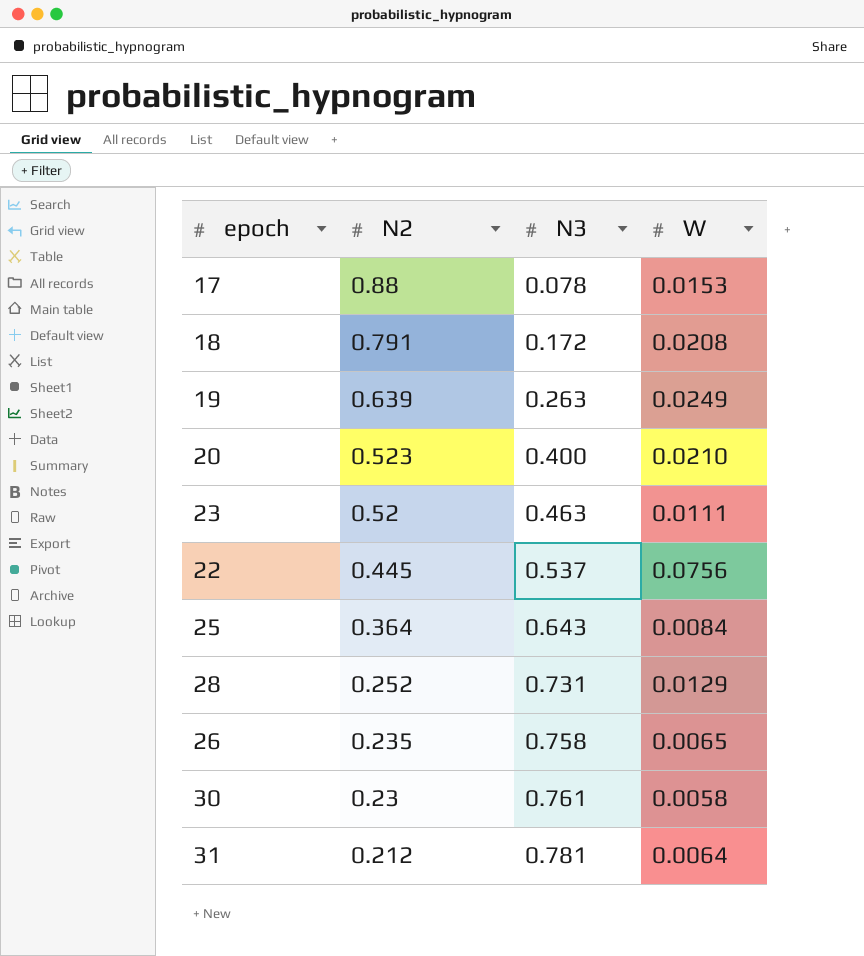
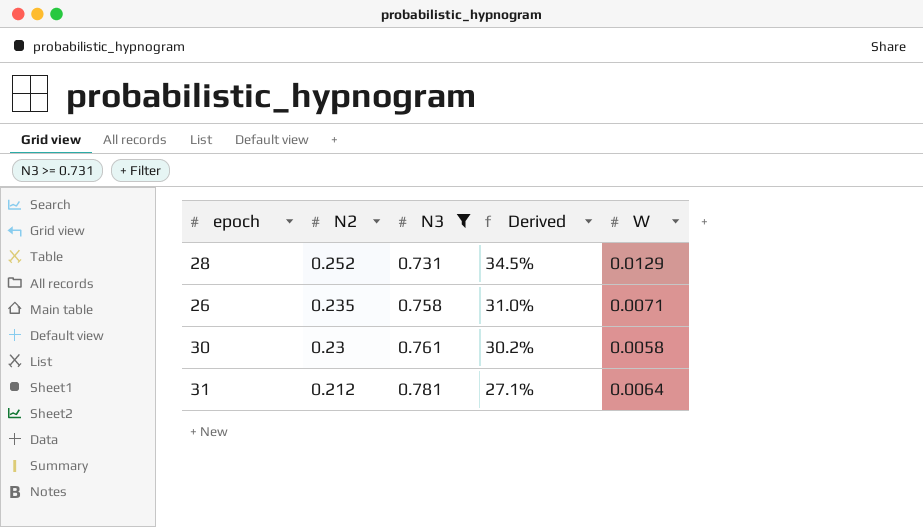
filter: none -> N3 >= 0.731
column Derived | formula: none -> [N2] / [N3]
26 | W: 0.0065 -> 0.0071

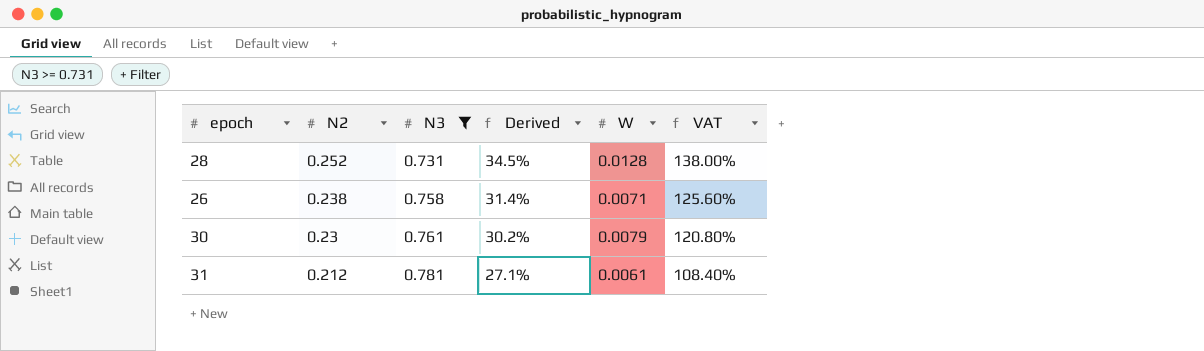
column VAT | formula: none -> [Derived] * 4
28 | W: 0.0129 -> 0.0128
26 | N2: 0.235 -> 0.238
26 | Derived: 31.0% -> 31.4%
30 | W: 0.0058 -> 0.0079
31 | W: 0.0064 -> 0.0061

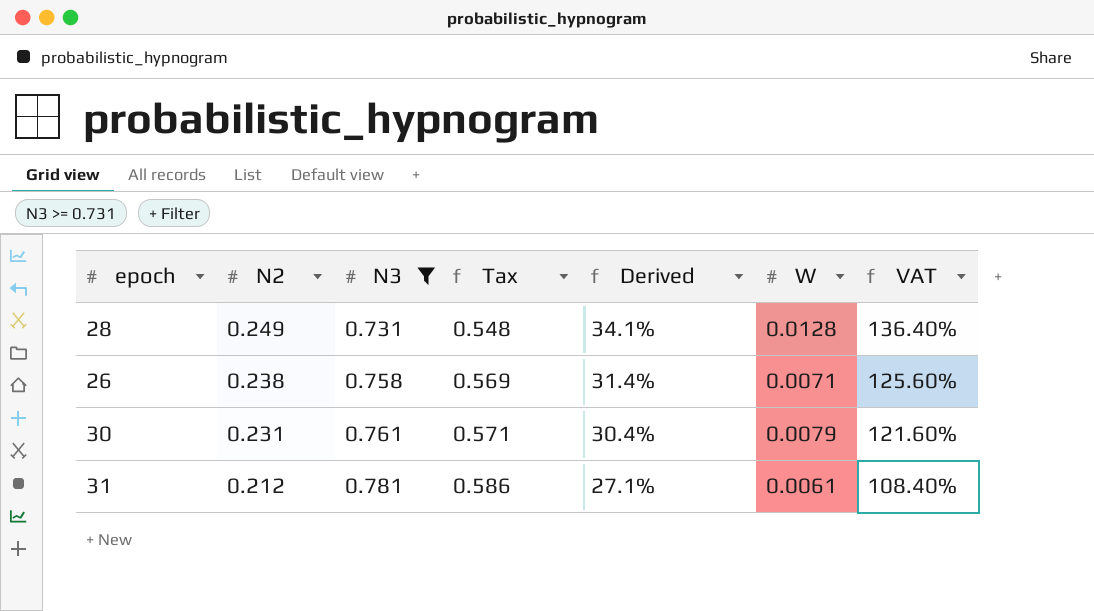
column Tax | formula: none -> [N3] * 0.75
28 | N2: 0.252 -> 0.249
28 | Derived: 34.5% -> 34.1%
28 | VAT: 138.00% -> 136.40%
30 | N2: 0.23 -> 0.231
30 | Derived: 30.2% -> 30.4%
30 | VAT: 120.80% -> 121.60%

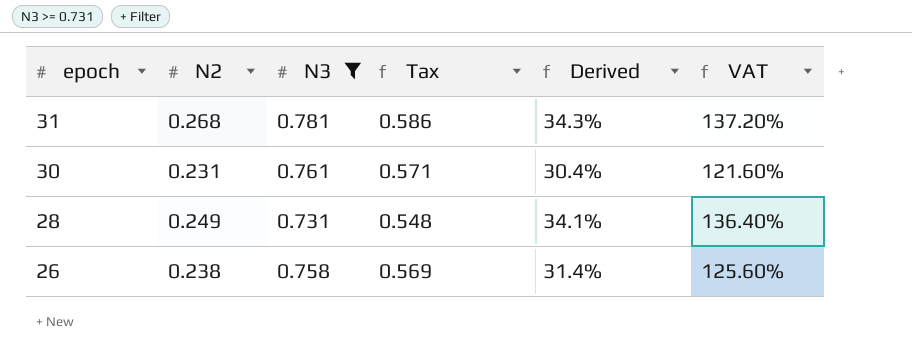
row order: N2 descending -> epoch descending
column W | position: 6 -> none
31 | N2: 0.212 -> 0.268
31 | Derived: 27.1% -> 34.3%
31 | VAT: 108.40% -> 137.20%

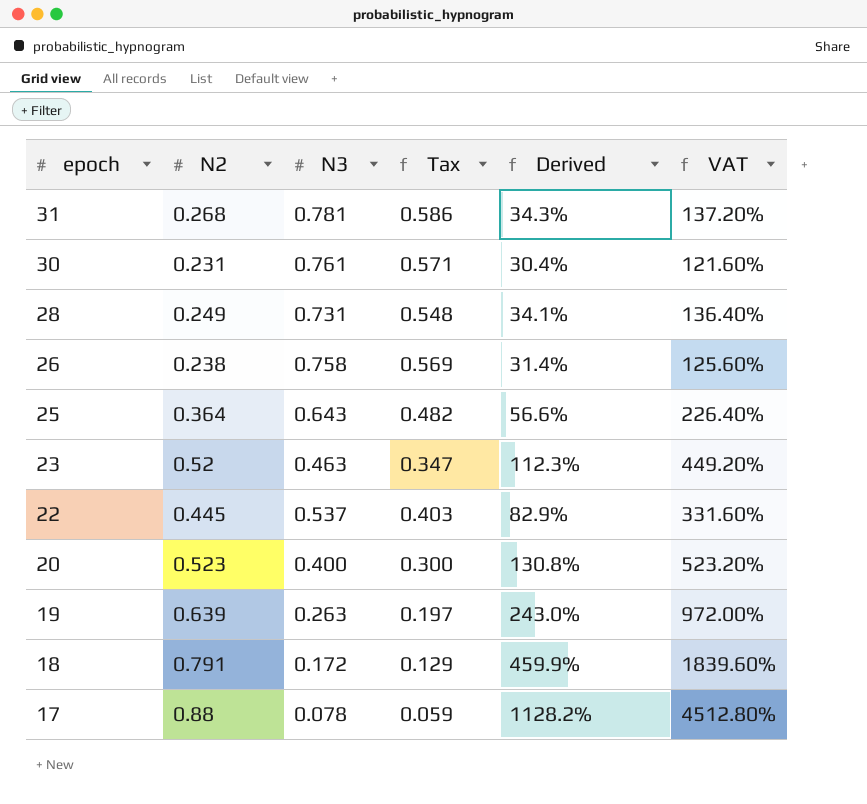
filter: N3 >= 0.731 -> none

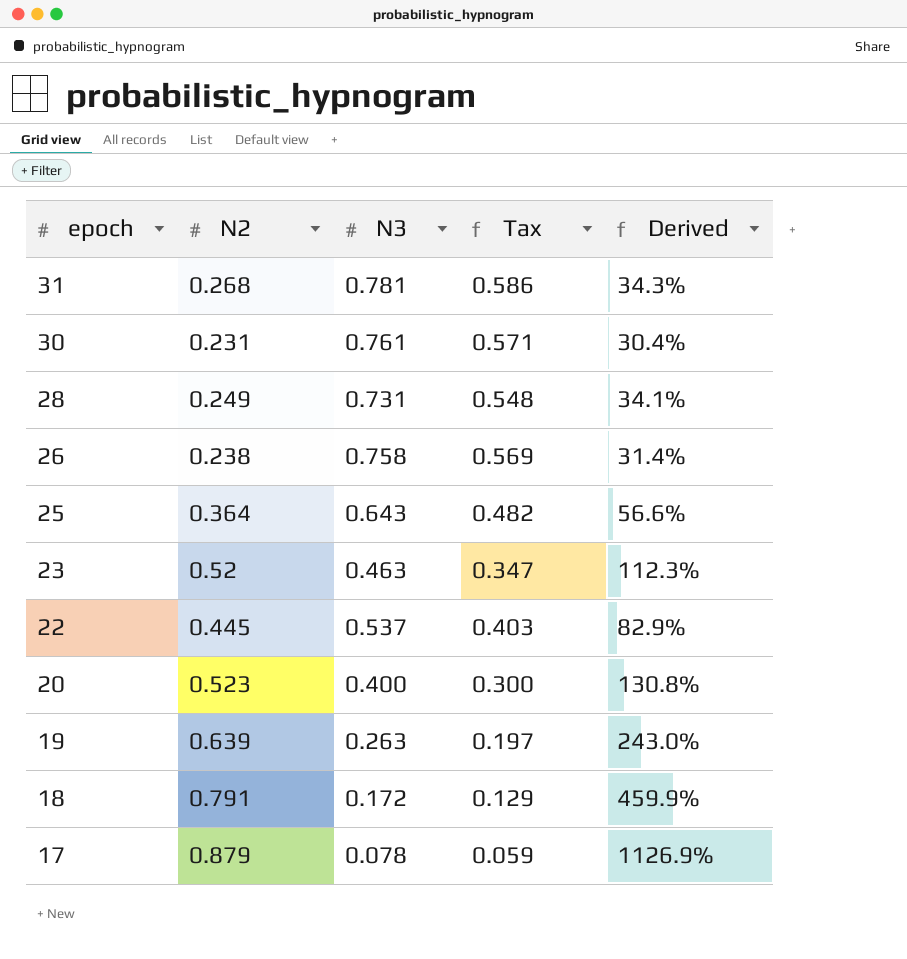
column VAT | formula: [Derived] * 4 -> none
17 | N2: 0.88 -> 0.879
17 | Derived: 1128.2% -> 1126.9%

